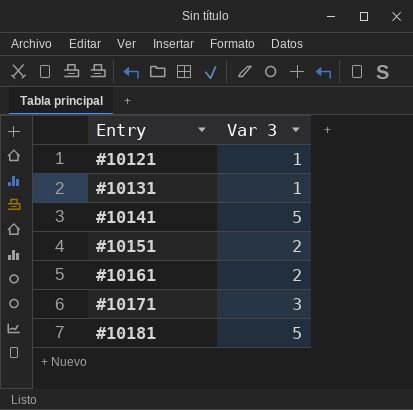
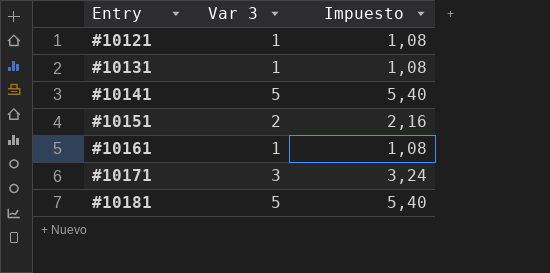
column Impuesto | formula: none -> [Var 3] * 1,08
#10161 | Var 3: 2 -> 1

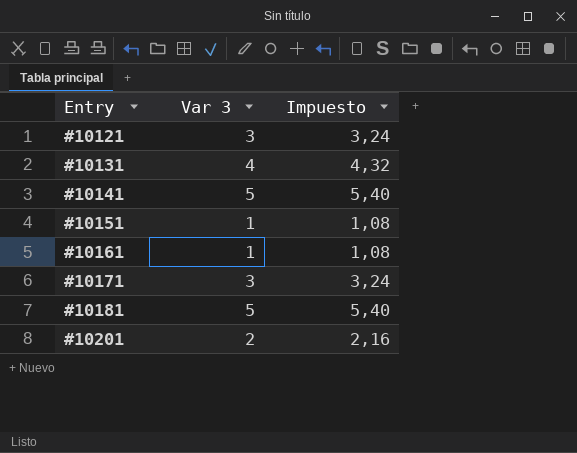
#10121 | Var 3: 1 -> 3
#10121 | Impuesto: 1,08 -> 3,24
#10131 | Var 3: 1 -> 4
#10131 | Impuesto: 1,08 -> 4,32
#10151 | Var 3: 2 -> 1
#10151 | Impuesto: 2,16 -> 1,08
row #10201: none -> 2 | 2,16

